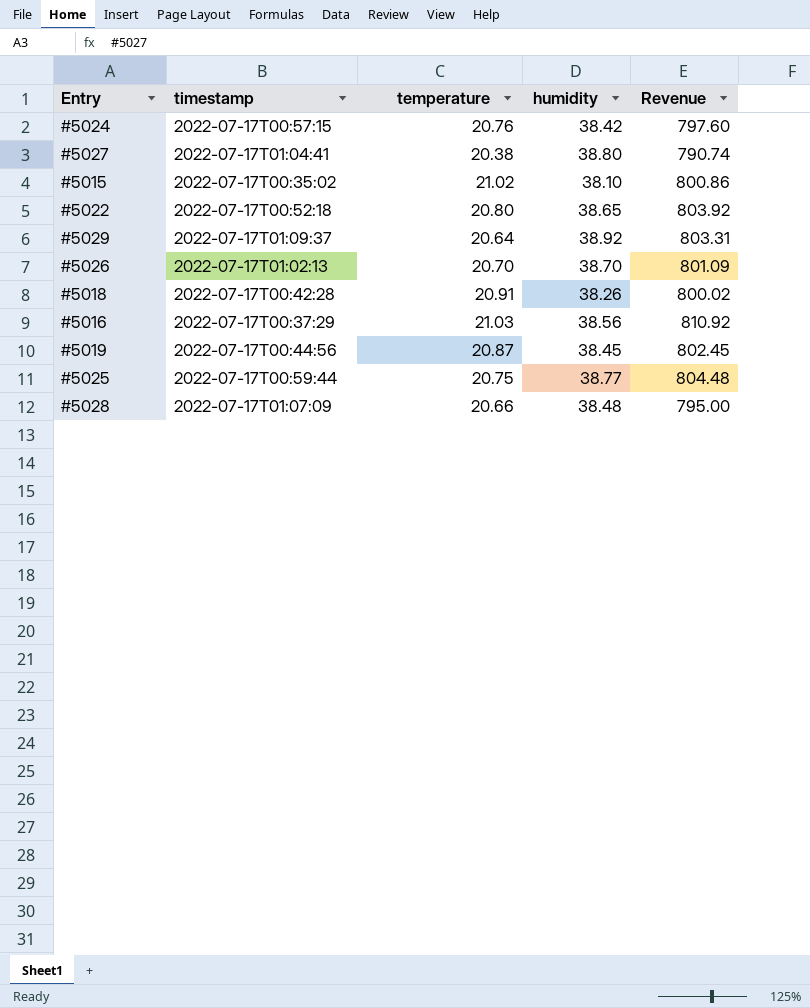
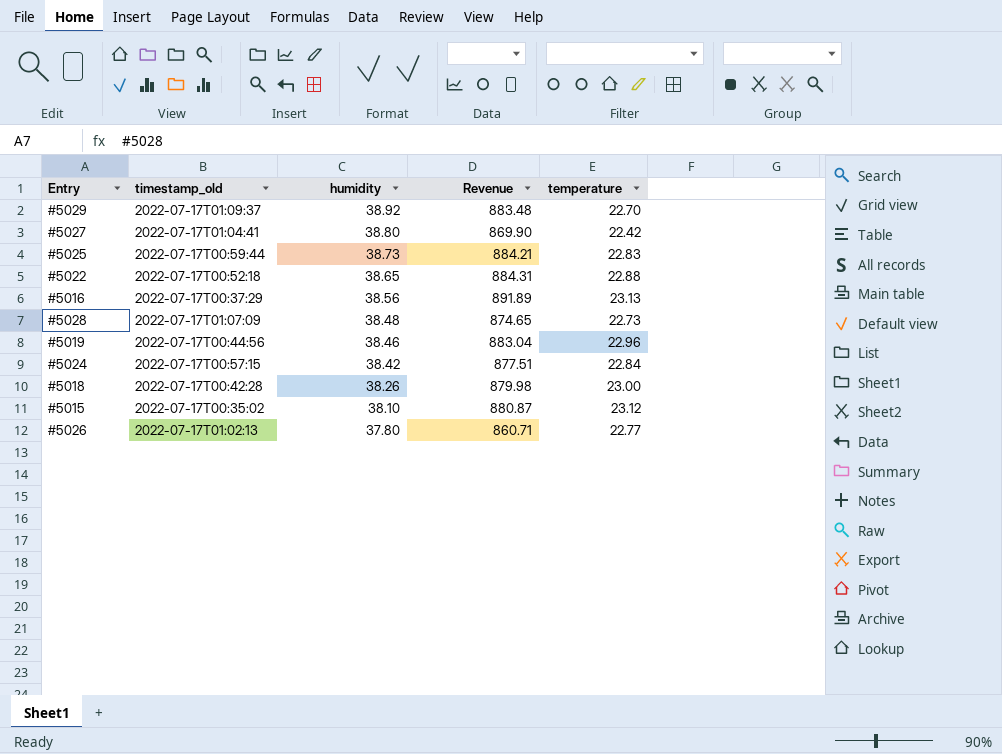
row order: none -> humidity descending
column name: timestamp -> timestamp_old
column temperature | position: 3 -> 5
#5029 | Revenue: 803.31 -> 883.48
#5029 | temperature: 20.64 -> 22.70
#5027 | Revenue: 790.74 -> 869.90
#5027 | temperature: 20.38 -> 22.42
#5025 | humidity: 38.77 -> 38.73
#5025 | Revenue: 804.48 -> 884.21
#5025 | temperature: 20.75 -> 22.83
#5022 | Revenue: 803.92 -> 884.31
#5022 | temperature: 20.80 -> 22.88
#5016 | Revenue: 810.92 -> 891.89
#5016 | temperature: 21.03 -> 23.13
#5028 | Revenue: 795.00 -> 874.65
#5028 | temperature: 20.66 -> 22.73
#5019 | humidity: 38.45 -> 38.46
#5019 | Revenue: 802.45 -> 883.04
#5019 | temperature: 20.87 -> 22.96
#5024 | Revenue: 797.60 -> 877.51
#5024 | temperature: 20.76 -> 22.84
#5018 | Revenue: 800.02 -> 879.98
#5018 | temperature: 20.91 -> 23.00
#5015 | Revenue: 800.86 -> 880.87
#5015 | temperature: 21.02 -> 23.12
#5026 | humidity: 38.70 -> 37.80
#5026 | Revenue: 801.09 -> 860.71
#5026 | temperature: 20.70 -> 22.77

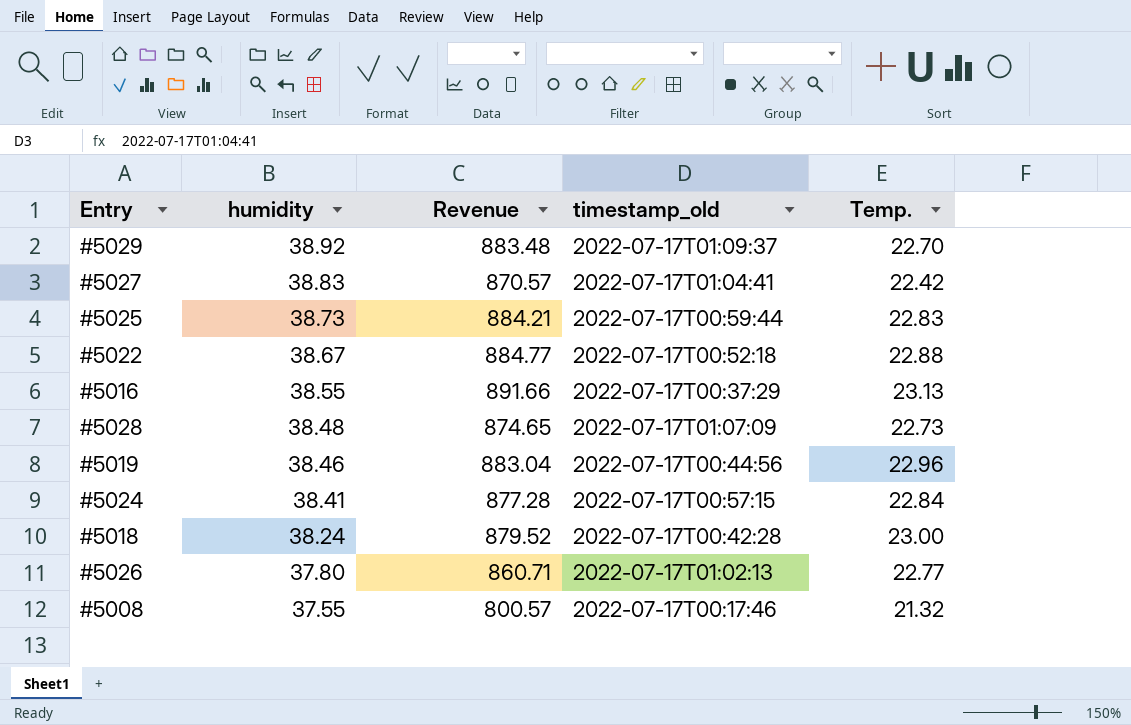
column timestamp_old | position: 2 -> 4
column name: temperature -> Temp.
row #5015: 2022-07-17T00:35:02 | 38.10 | 880.87 | 23.12 -> none
#5027 | humidity: 38.80 -> 38.83
#5027 | Revenue: 869.90 -> 870.57
#5022 | humidity: 38.65 -> 38.67
#5022 | Revenue: 884.31 -> 884.77
#5016 | humidity: 38.56 -> 38.55
#5016 | Revenue: 891.89 -> 891.66
#5024 | humidity: 38.42 -> 38.41
#5024 | Revenue: 877.51 -> 877.28
#5018 | humidity: 38.26 -> 38.24
#5018 | Revenue: 879.98 -> 879.52
row #5008: none -> 37.55 | 800.57 | 2022-07-17T00:17:46 | 21.32

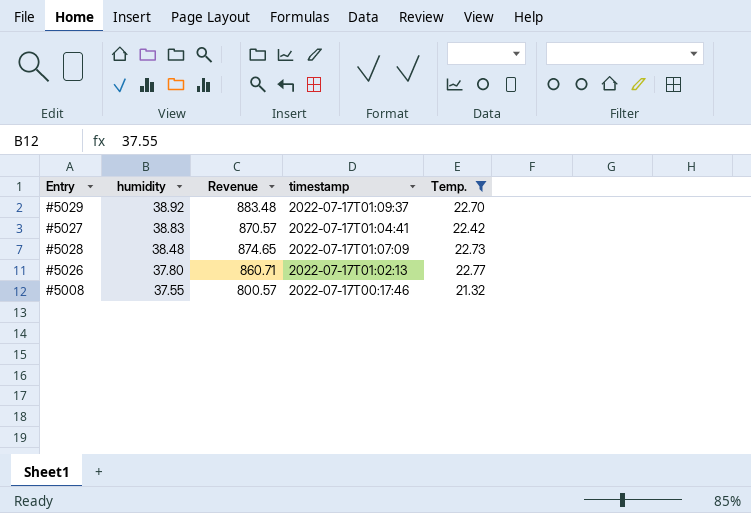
filter: none -> Temp. <= 22.77
column name: timestamp_old -> timestamp

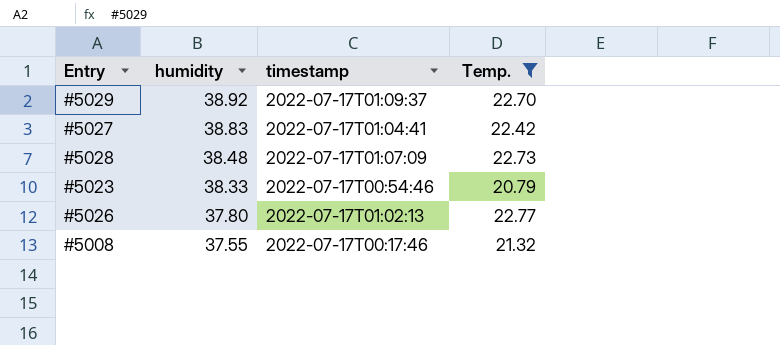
column Revenue | formula: [humidity] * [Temp.] -> none
row #5023: none -> 38.33 | 2022-07-17T00:54:46 | 20.79

